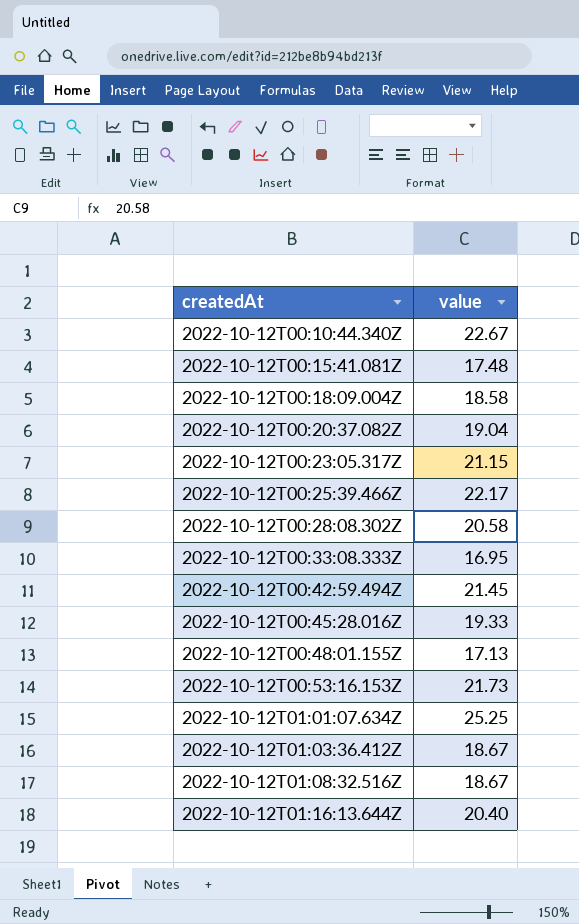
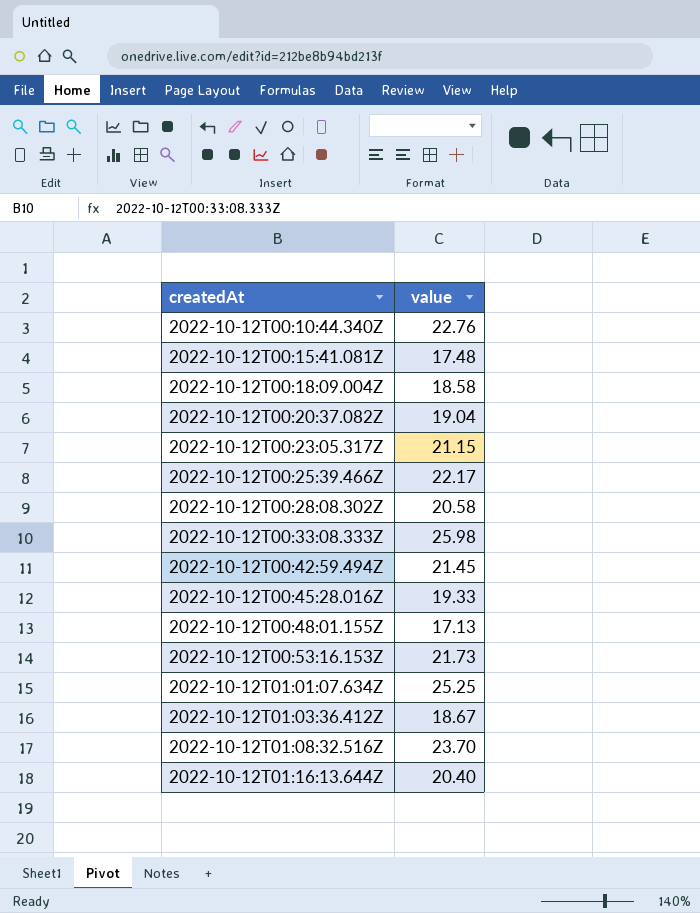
2022-10-12T00:10:44.340Z | value: 22.67 -> 22.76
2022-10-12T00:33:08.333Z | value: 16.95 -> 25.98
2022-10-12T01:08:32.516Z | value: 18.67 -> 23.70

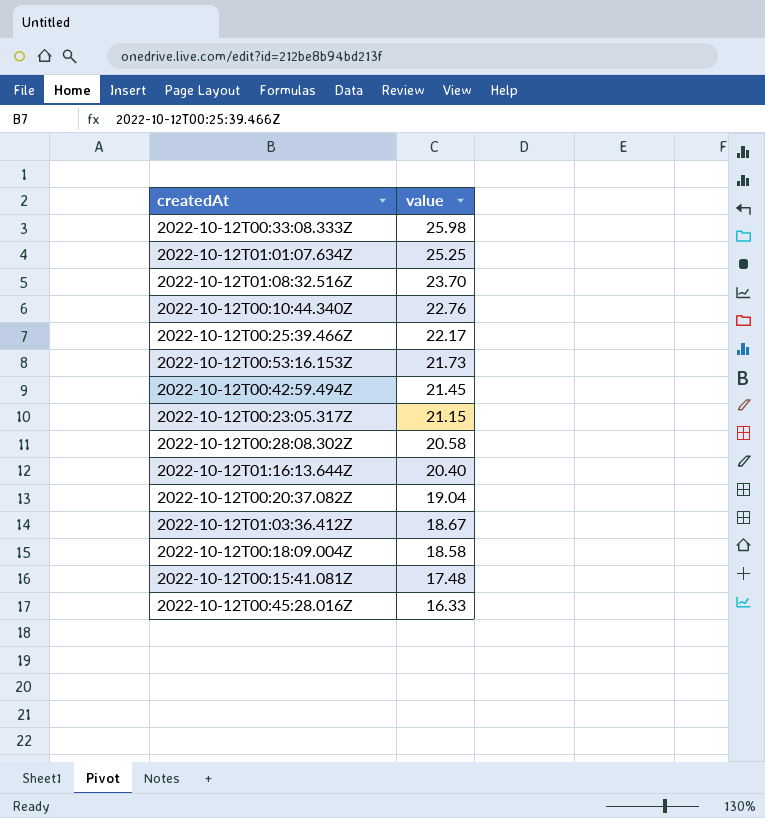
row order: createdAt ascending -> value descending
row 2022-10-12T00:48:01.155Z: 17.13 -> none
2022-10-12T00:45:28.016Z | value: 19.33 -> 16.33

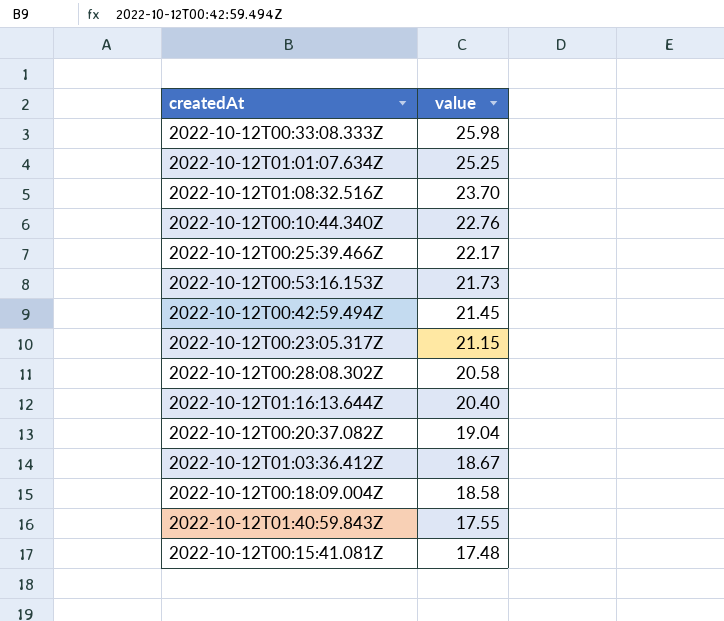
row 2022-10-12T00:45:28.016Z: 16.33 -> none
row 2022-10-12T01:40:59.843Z: none -> 17.55

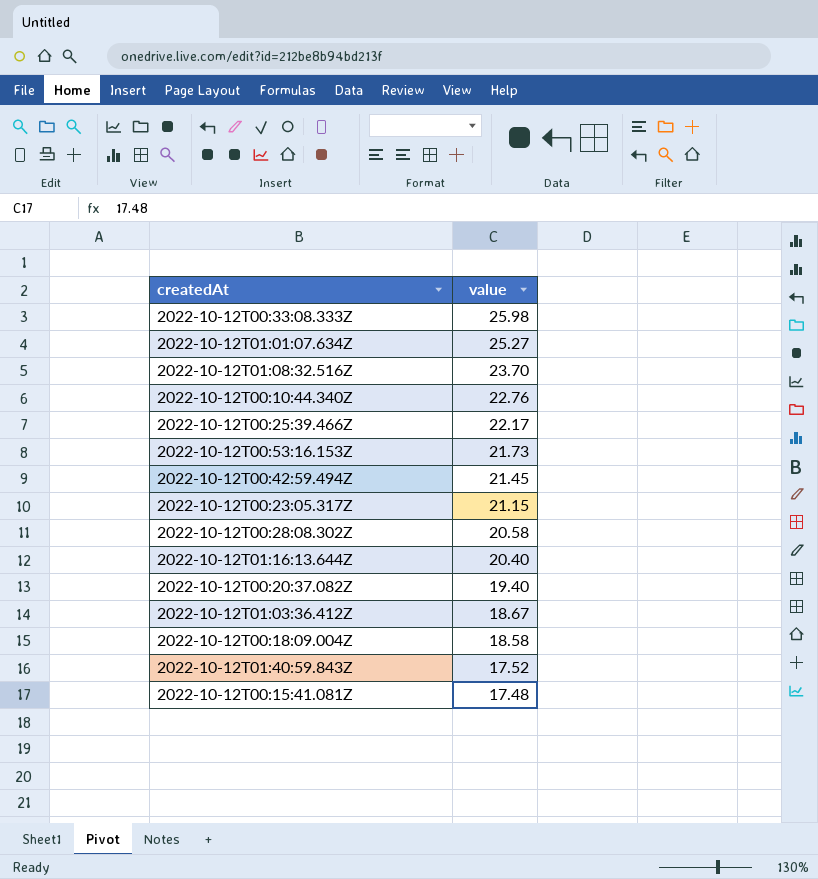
2022-10-12T01:01:07.634Z | value: 25.25 -> 25.27
2022-10-12T00:20:37.082Z | value: 19.04 -> 19.40
2022-10-12T01:40:59.843Z | value: 17.55 -> 17.52

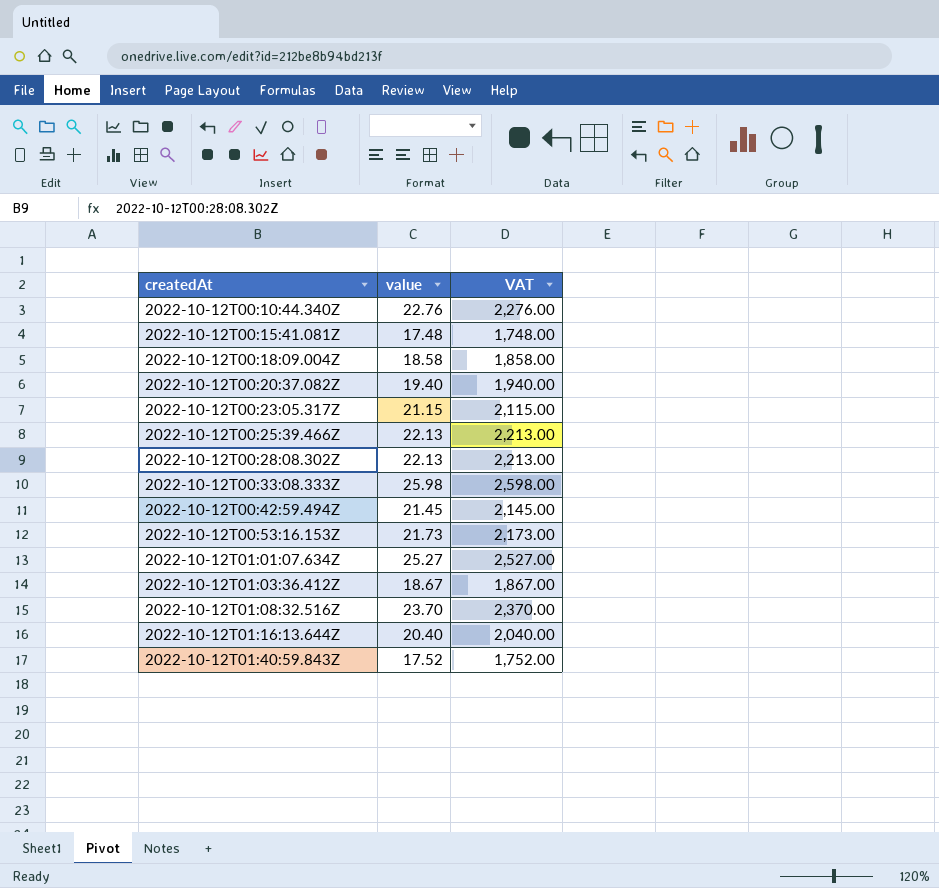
row order: value descending -> createdAt ascending
column VAT | formula: none -> [value] * 100
2022-10-12T00:25:39.466Z | value: 22.17 -> 22.13
2022-10-12T00:28:08.302Z | value: 20.58 -> 22.13

